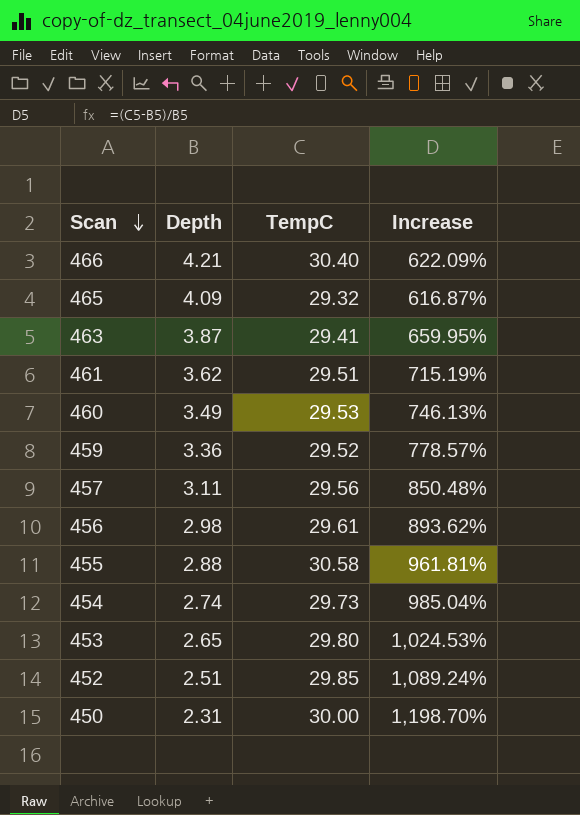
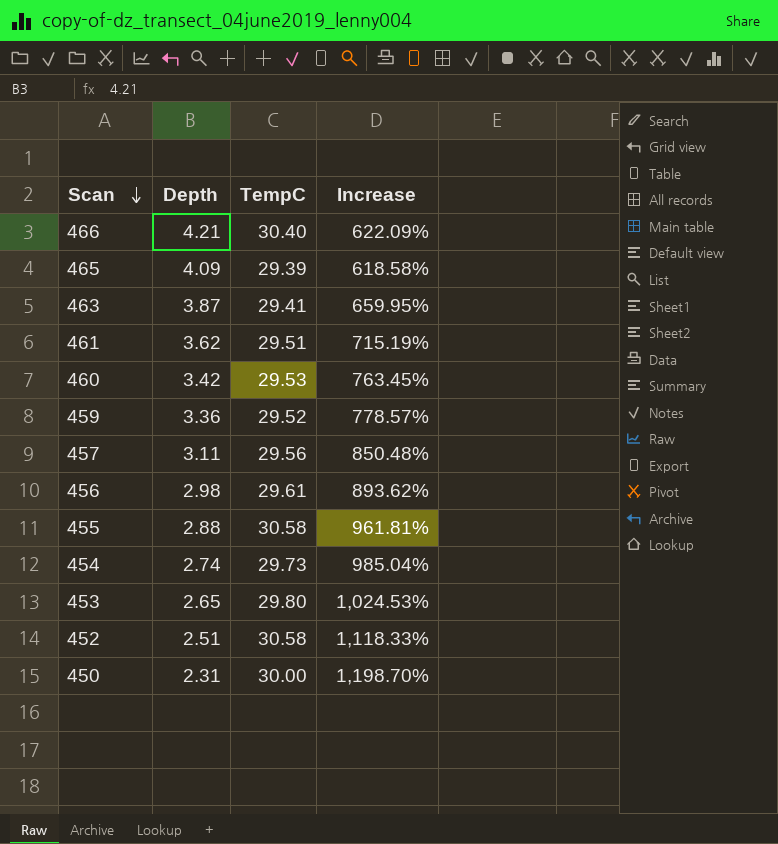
465 | TempC: 29.32 -> 29.39
465 | Increase: 616.87% -> 618.58%
460 | Depth: 3.49 -> 3.42
460 | Increase: 746.13% -> 763.45%
452 | TempC: 29.85 -> 30.58
452 | Increase: 1,089.24% -> 1,118.33%

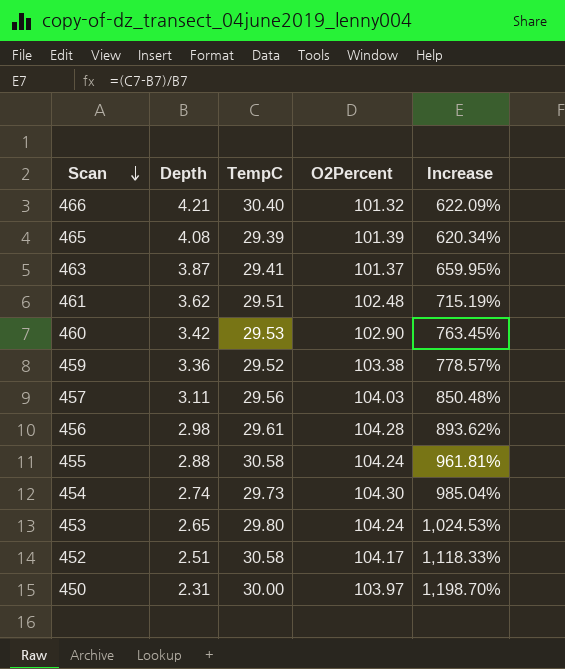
column O2Percent | position: none -> 4
465 | Depth: 4.09 -> 4.08
465 | Increase: 618.58% -> 620.34%

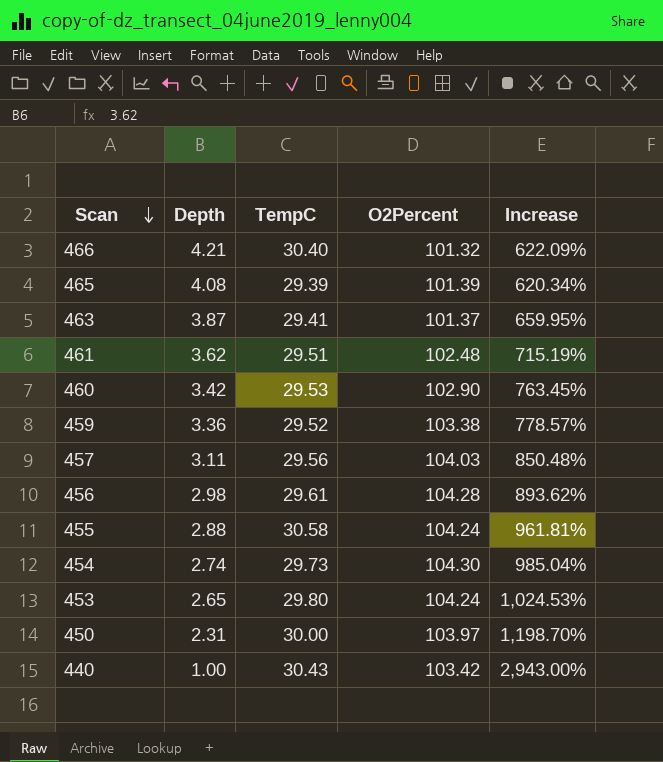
row 452: 2.51 | 30.58 | 104.17 | 1,118.33% -> none
row 440: none -> 1.00 | 30.43 | 103.42 | 2,943.00%

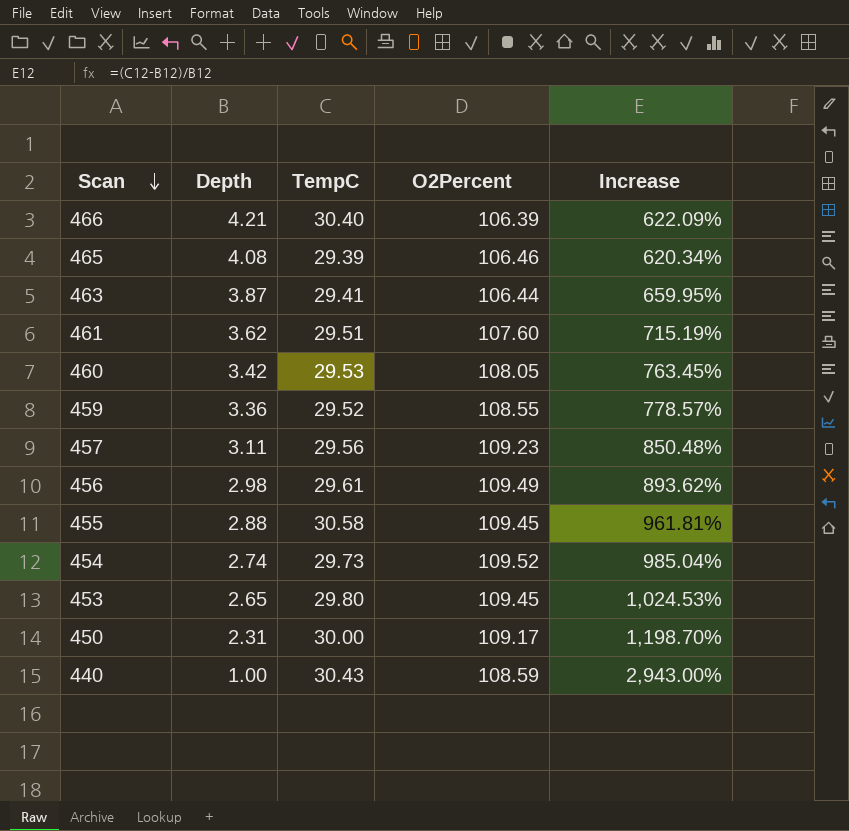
466 | O2Percent: 101.32 -> 106.39
465 | O2Percent: 101.39 -> 106.46
463 | O2Percent: 101.37 -> 106.44
461 | O2Percent: 102.48 -> 107.60
460 | O2Percent: 102.90 -> 108.05
459 | O2Percent: 103.38 -> 108.55
457 | O2Percent: 104.03 -> 109.23
456 | O2Percent: 104.28 -> 109.49
455 | O2Percent: 104.24 -> 109.45
454 | O2Percent: 104.30 -> 109.52
453 | O2Percent: 104.24 -> 109.45
450 | O2Percent: 103.97 -> 109.17
440 | O2Percent: 103.42 -> 108.59

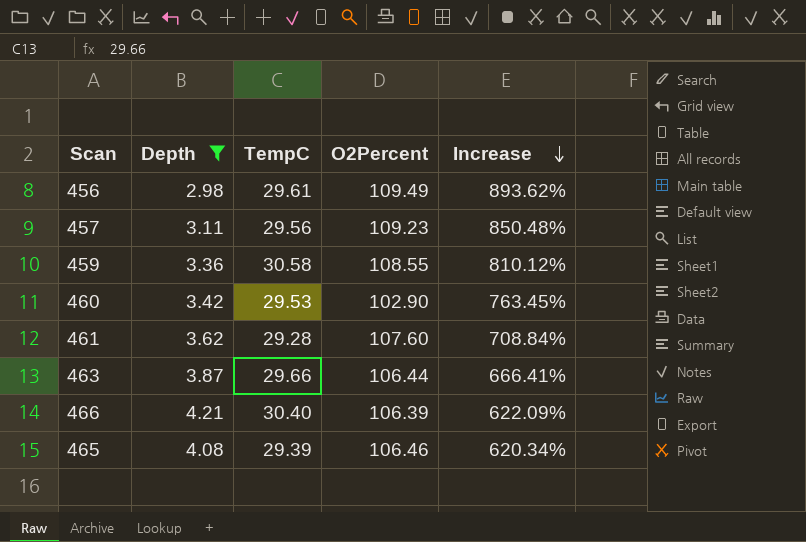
filter: none -> Depth >= 2.98
row order: Scan descending -> Increase descending
459 | TempC: 29.52 -> 30.58
459 | Increase: 778.57% -> 810.12%
460 | O2Percent: 108.05 -> 102.90
461 | TempC: 29.51 -> 29.28
461 | Increase: 715.19% -> 708.84%
463 | TempC: 29.41 -> 29.66
463 | Increase: 659.95% -> 666.41%

